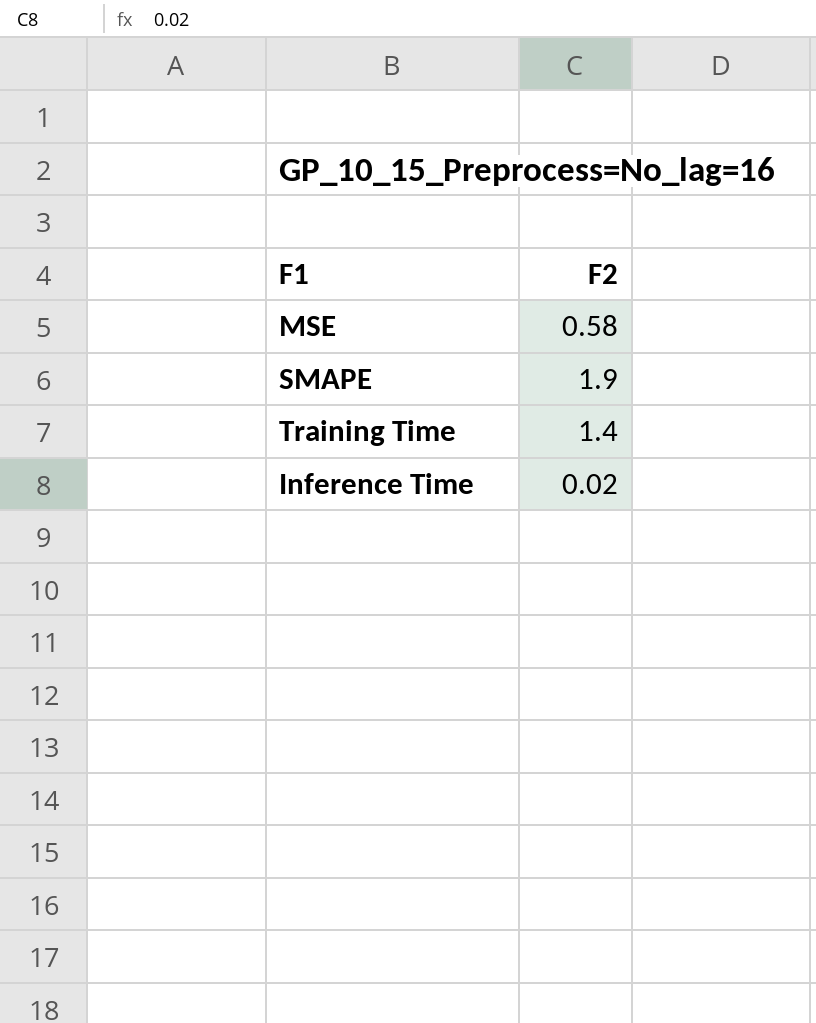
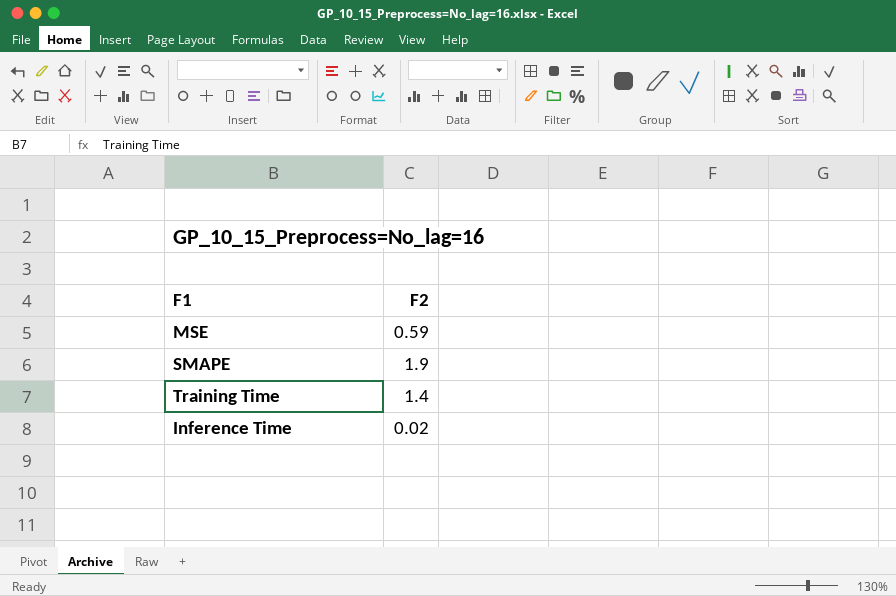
MSE | F2: 0.58 -> 0.59

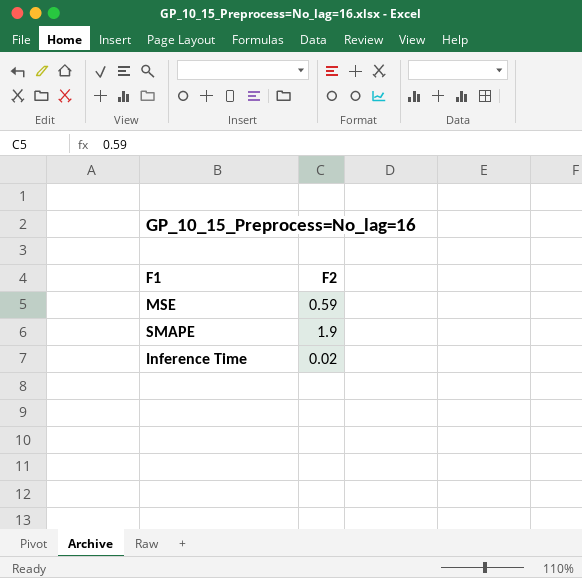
row Training Time: 1.4 -> none

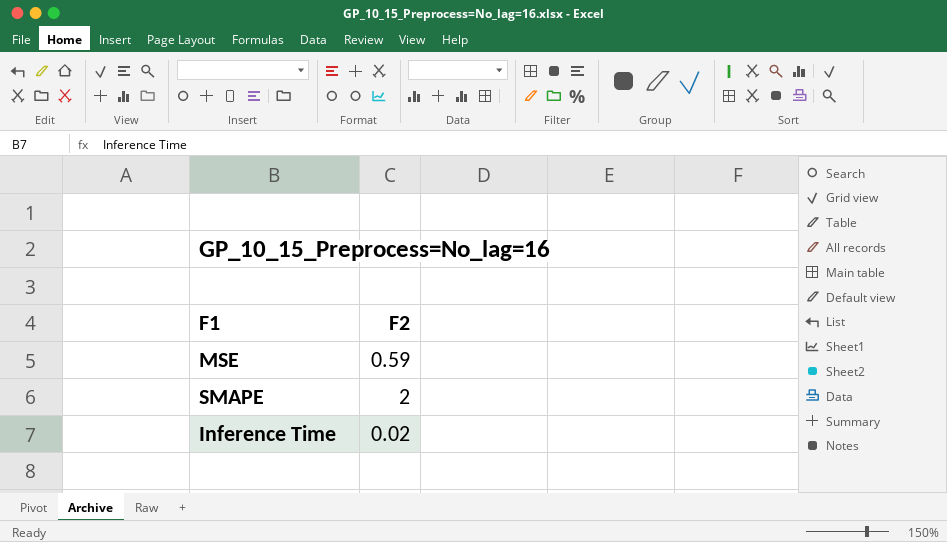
SMAPE | F2: 1.9 -> 2

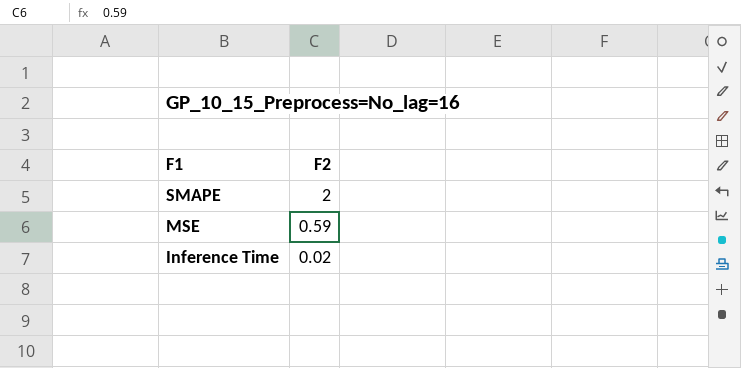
row order: none -> F1 descending

